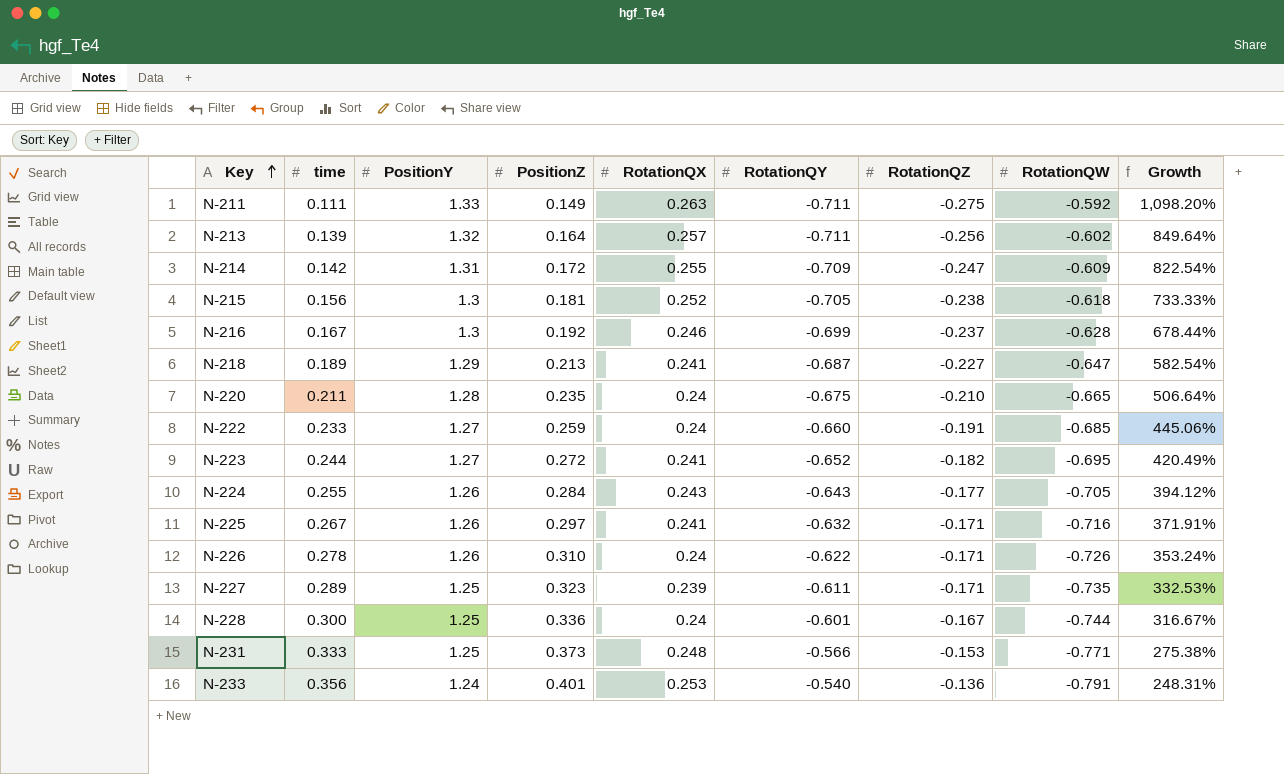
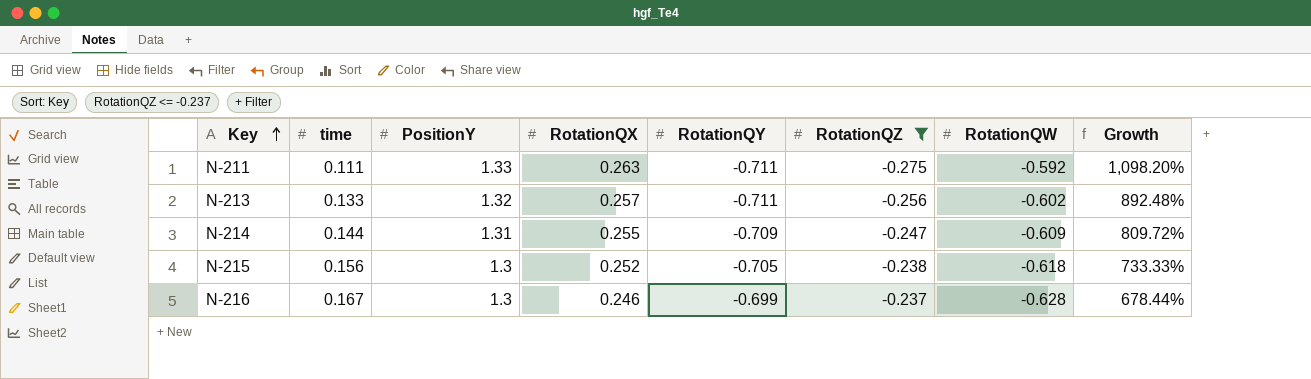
filter: none -> RotationQZ <= -0.237
column PositionZ | position: 4 -> none
N-213 | time: 0.139 -> 0.133
N-213 | Growth: 849.64% -> 892.48%
N-214 | time: 0.142 -> 0.144
N-214 | Growth: 822.54% -> 809.72%

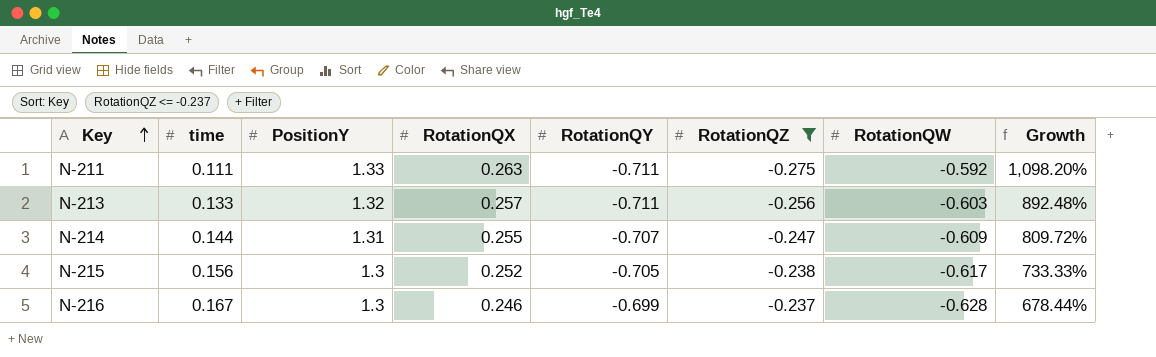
N-213 | RotationQW: -0.602 -> -0.603
N-214 | RotationQY: -0.709 -> -0.707
N-215 | RotationQW: -0.618 -> -0.617

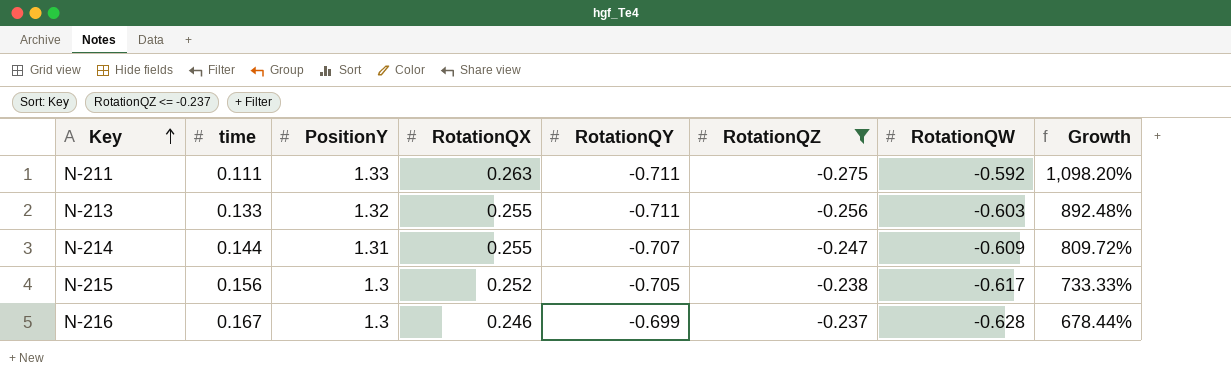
N-213 | RotationQX: 0.257 -> 0.255

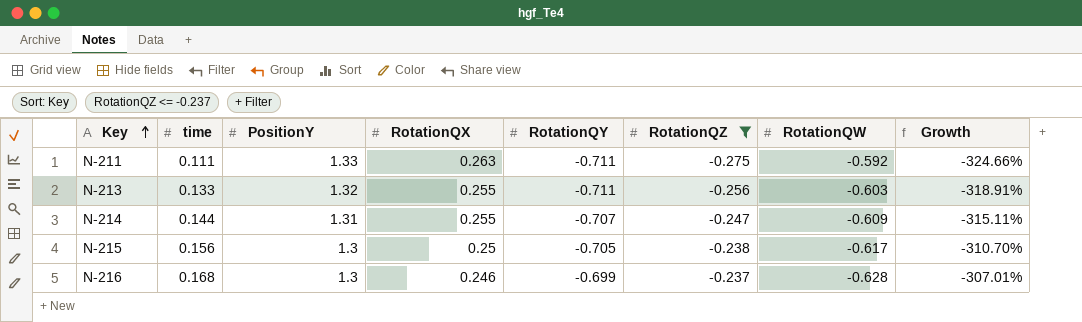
column Growth | formula: ([PositionY] - [time]) / [time] -> ([PositionY] - [RotationQW]) / [RotationQW]
N-215 | RotationQX: 0.252 -> 0.25
N-216 | time: 0.167 -> 0.168

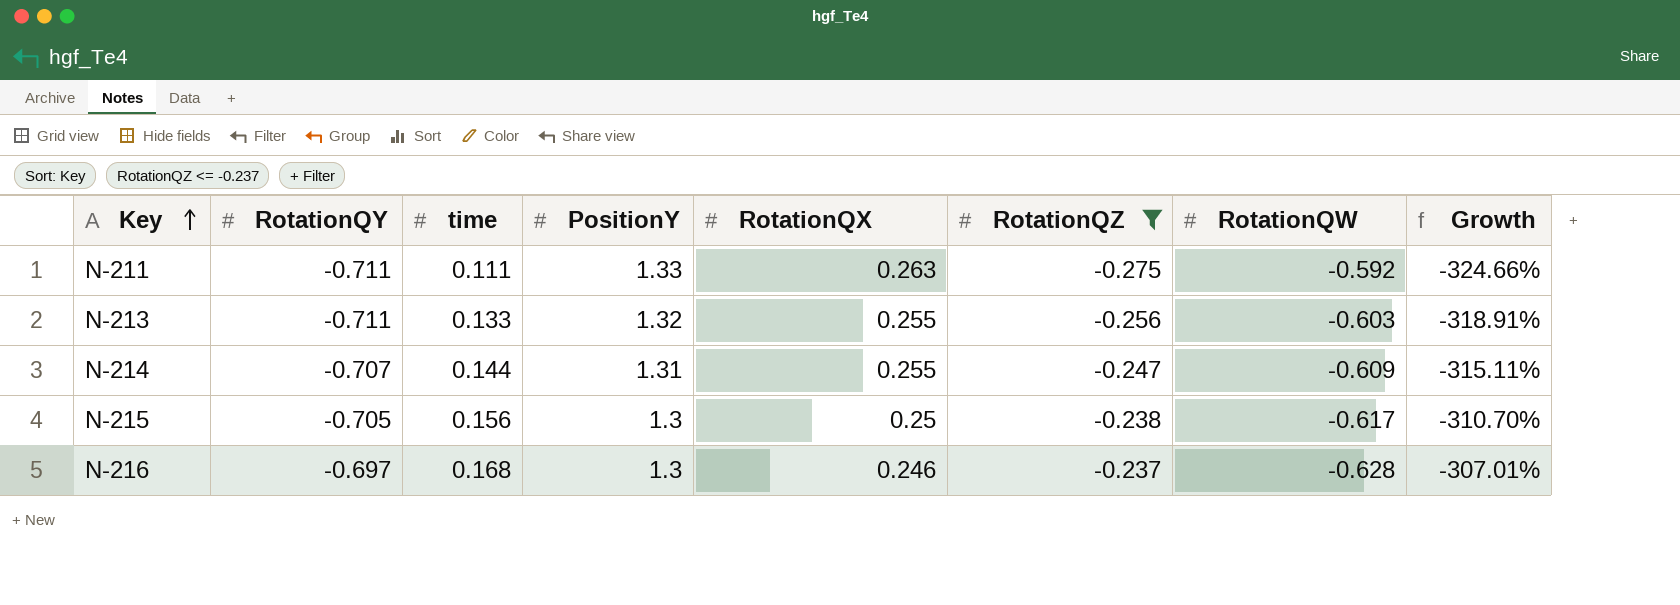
column RotationQY | position: 5 -> 2
N-216 | RotationQY: -0.699 -> -0.697

